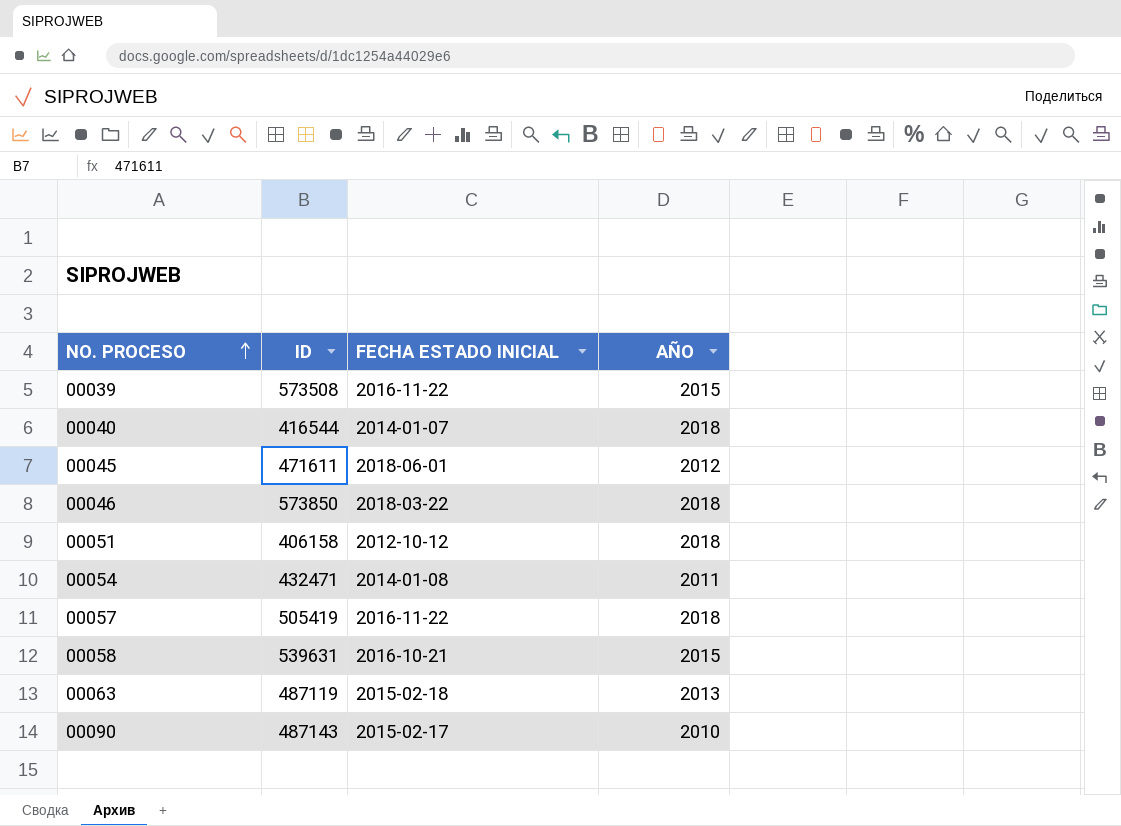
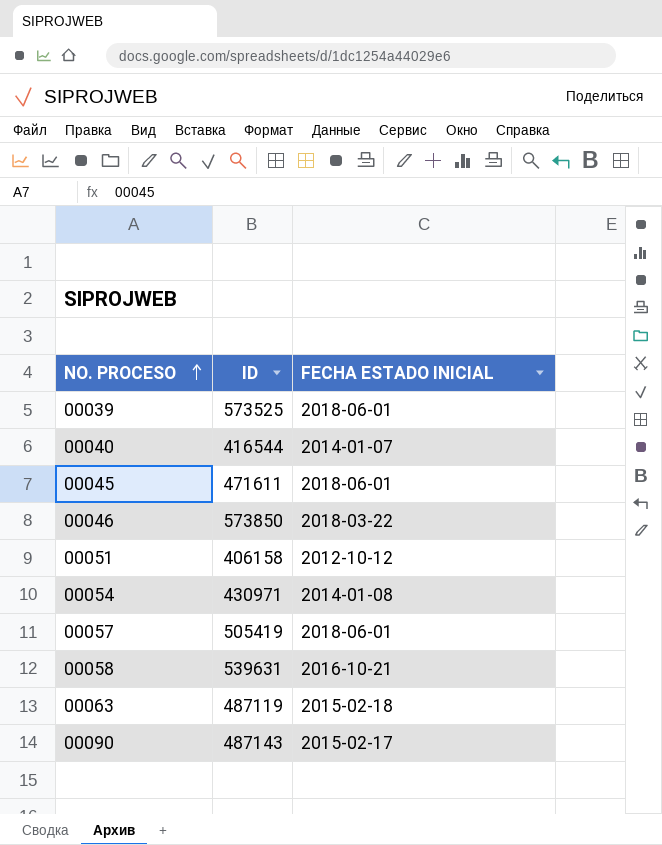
column AÑO | position: 4 -> none
00039 | ID: 573508 -> 573525
00039 | FECHA ESTADO INICIAL: 2016-11-22 -> 2018-06-01
00054 | ID: 432471 -> 430971
00057 | FECHA ESTADO INICIAL: 2016-11-22 -> 2018-06-01

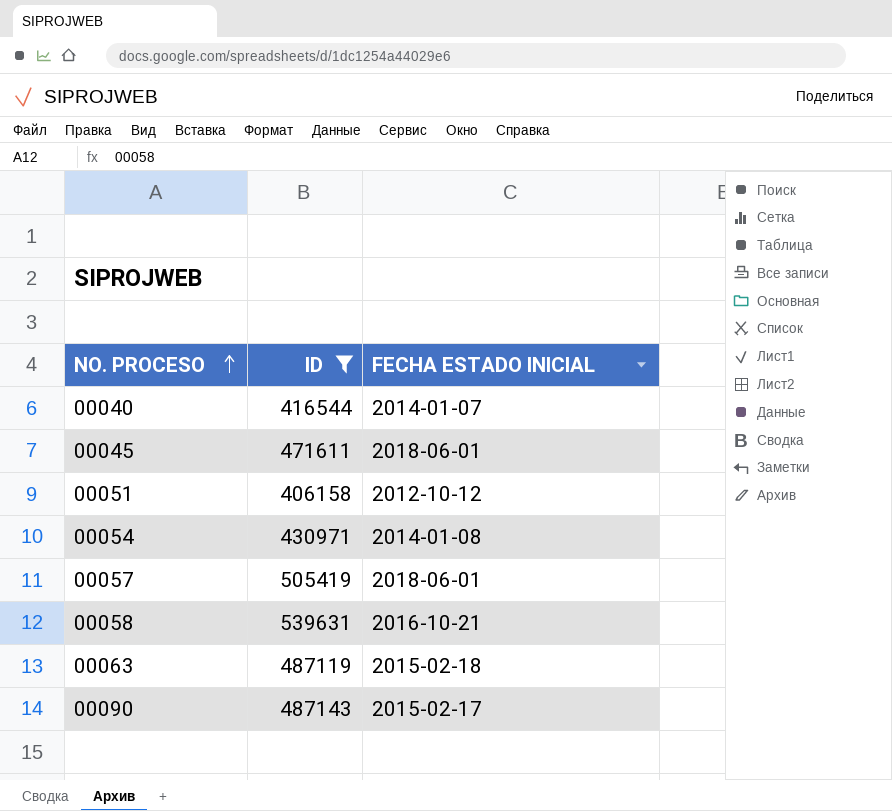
filter: none -> ID <= 539631

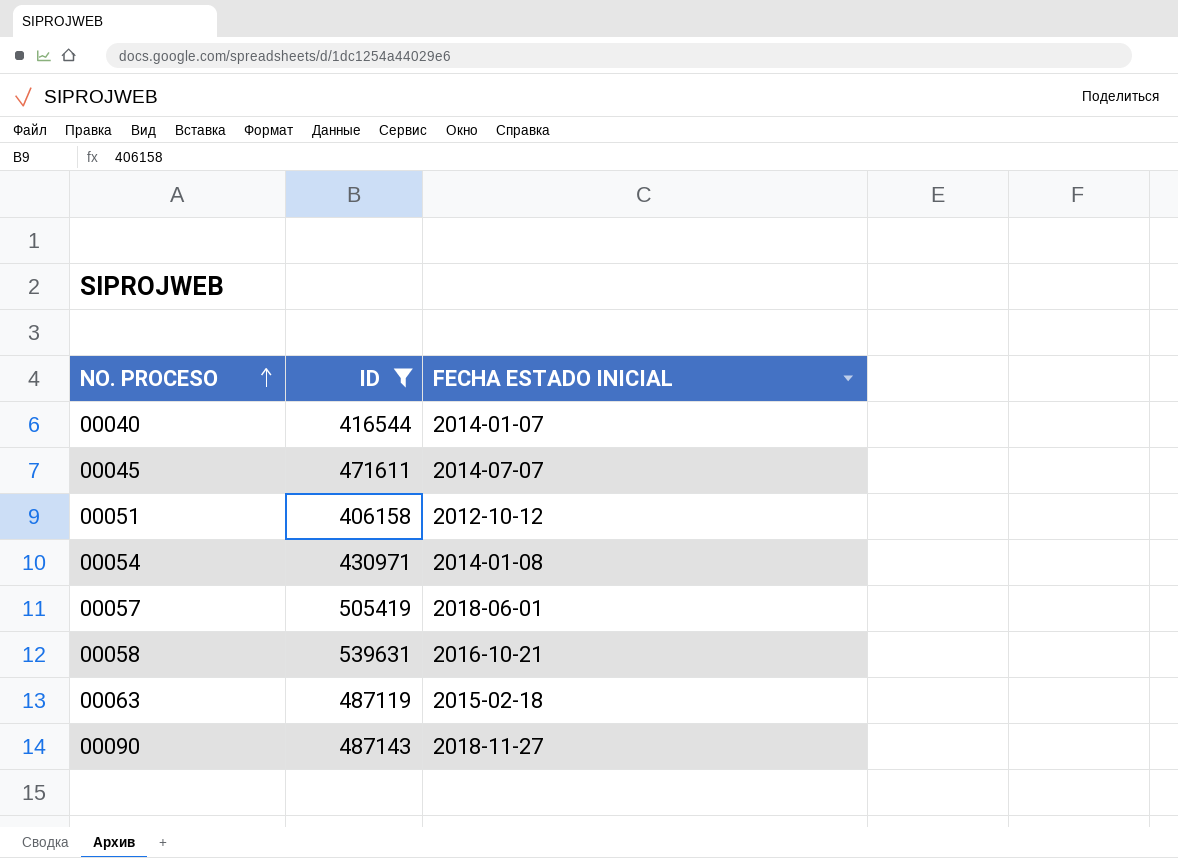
00045 | FECHA ESTADO INICIAL: 2018-06-01 -> 2014-07-07
00090 | FECHA ESTADO INICIAL: 2015-02-17 -> 2018-11-27

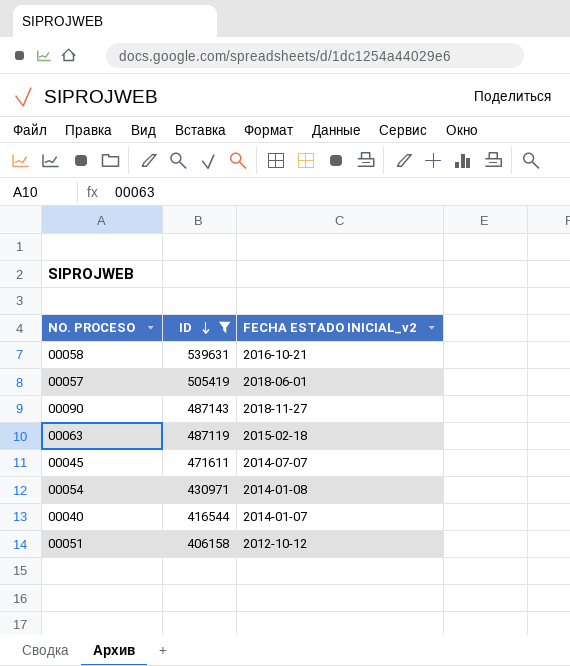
row order: NO. PROCESO ascending -> ID descending
column name: FECHA ESTADO INICIAL -> FECHA ESTADO INICIAL_v2

